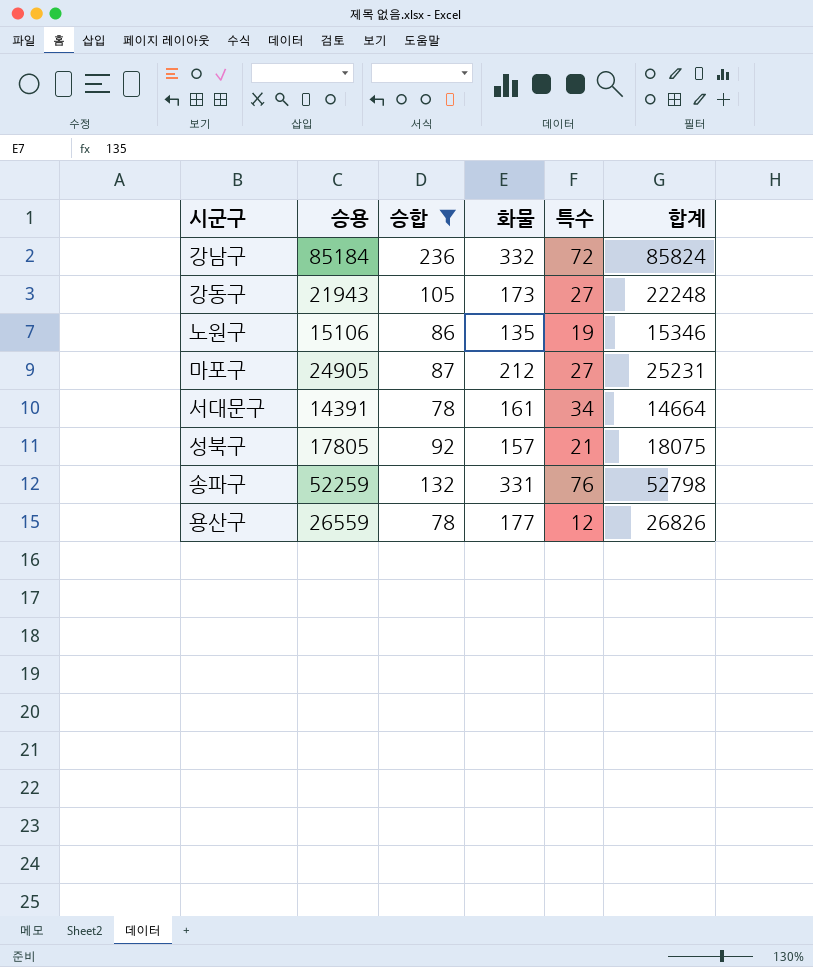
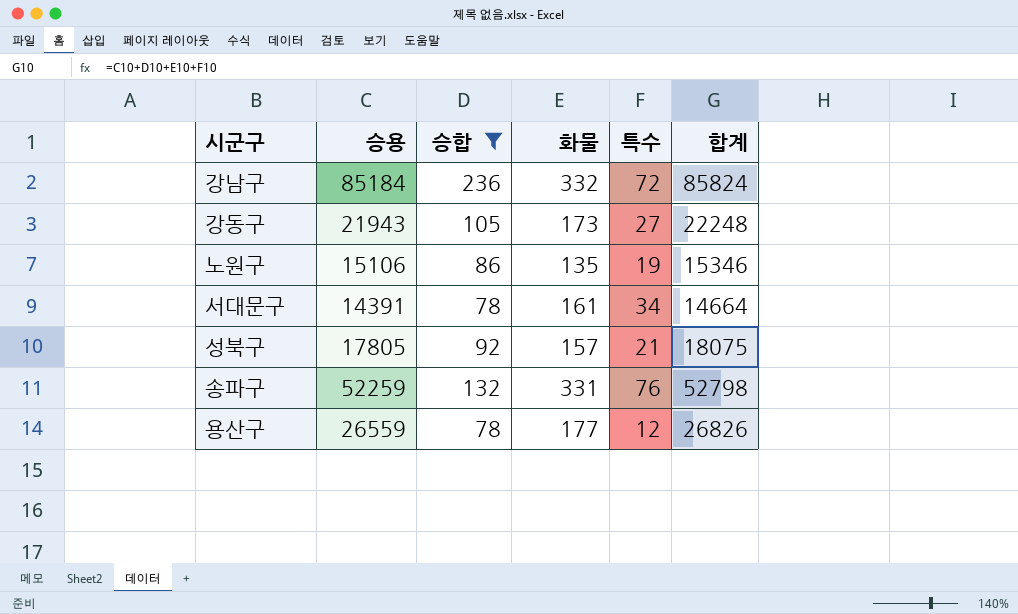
row 마포구: 24905 | 87 | 212 | 27 | 25231 -> none

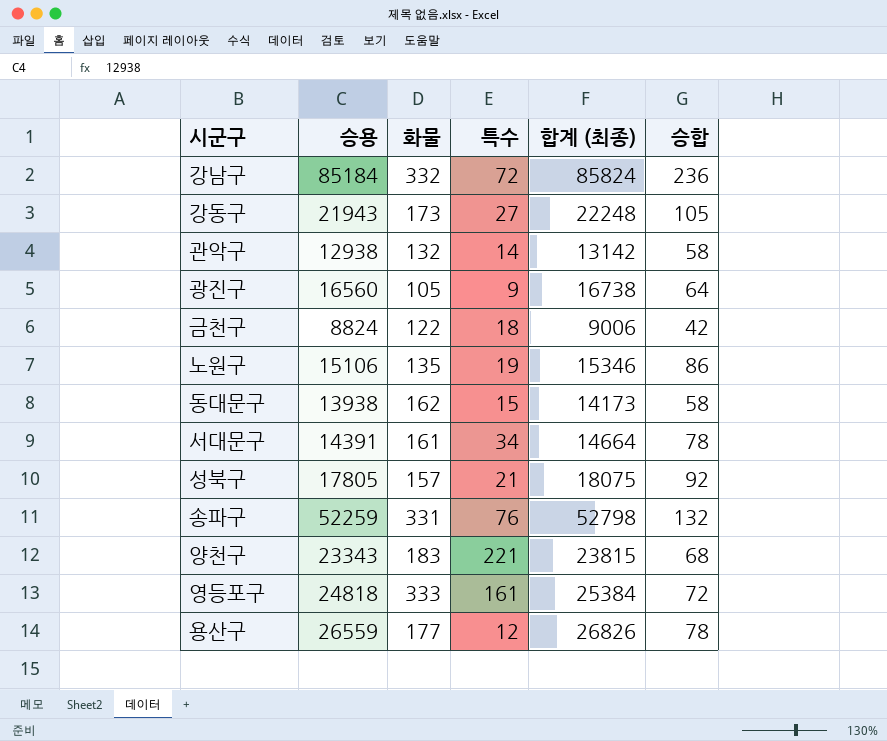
filter: 승합 >= 78 -> none
column name: 합계 -> 합계 (최종)
column 승합 | position: 3 -> 6

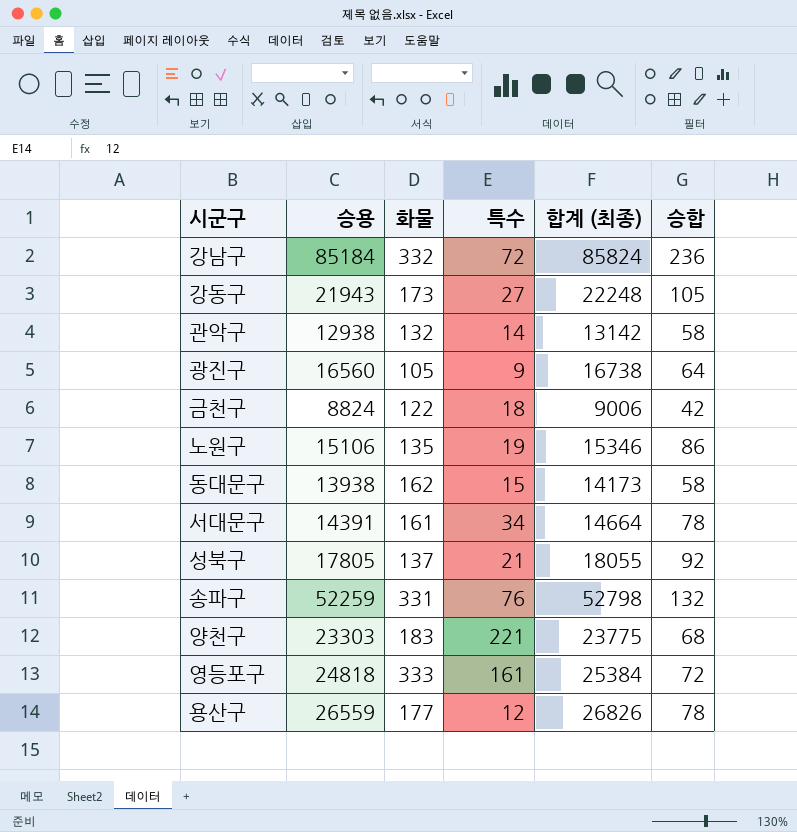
성북구 | 화물: 157 -> 137
성북구 | 합계 (최종): 18075 -> 18055
양천구 | 승용: 23343 -> 23303
양천구 | 합계 (최종): 23815 -> 23775

